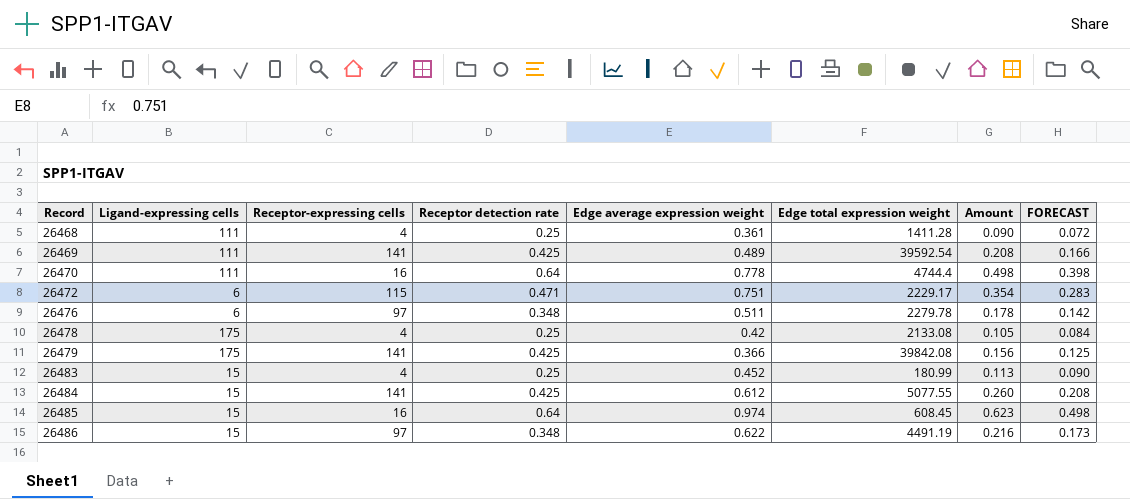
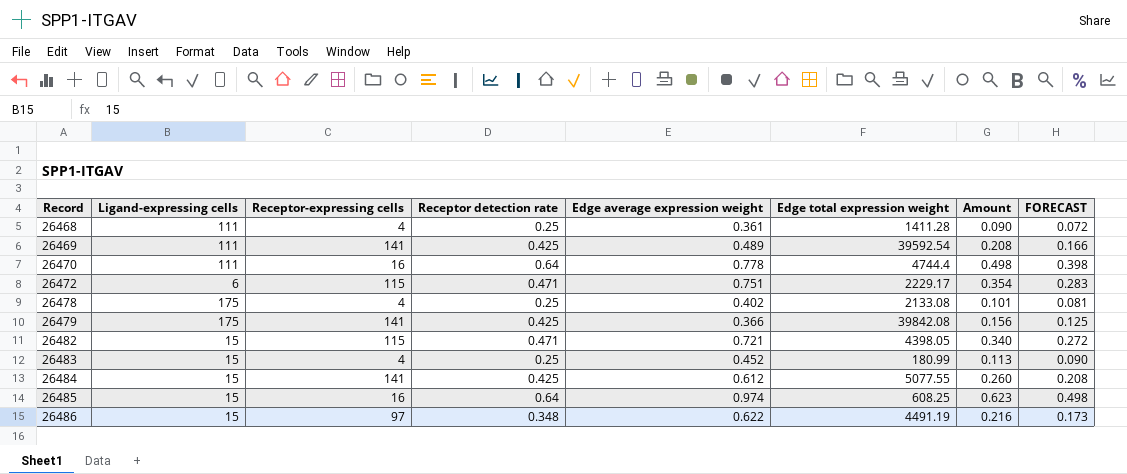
row 26476: 6 | 97 | 0.348 | 0.511 | 2279.78 | 0.178 | 0.142 -> none
26478 | Edge average expression weight: 0.42 -> 0.402
26478 | Amount: 0.105 -> 0.101
26478 | FORECAST: 0.084 -> 0.081
row 26482: none -> 15 | 115 | 0.471 | 0.721 | 4398.05 | 0.340 | 0.272
26485 | Edge total expression weight: 608.45 -> 608.25

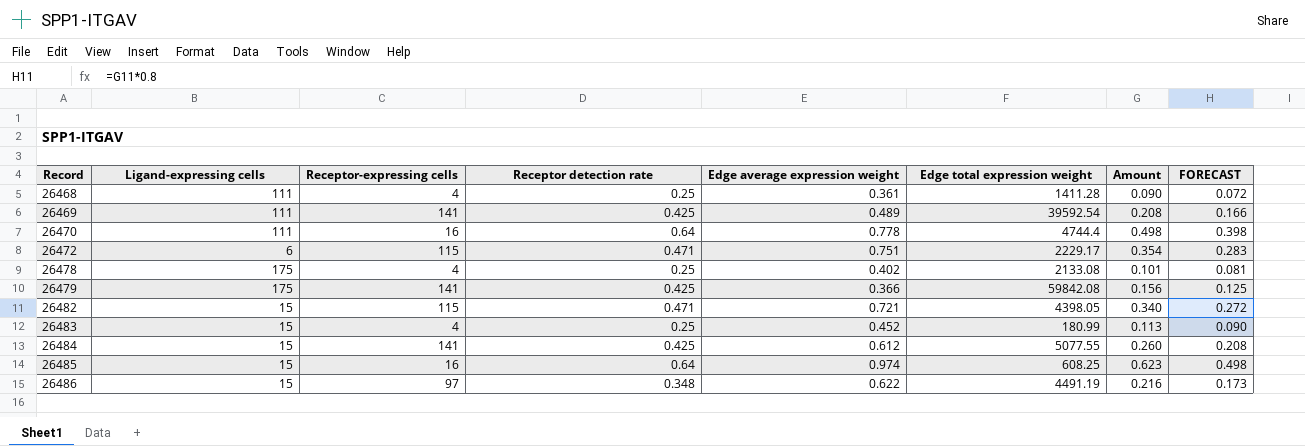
26479 | Edge total expression weight: 39842.08 -> 59842.08

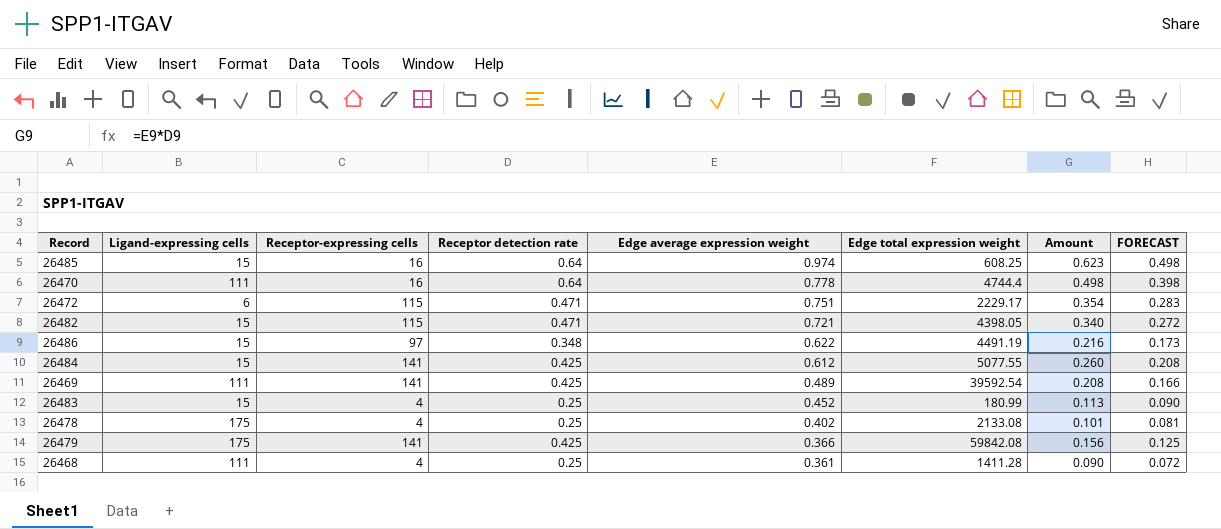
row order: Record ascending -> Edge average expression weight descending

